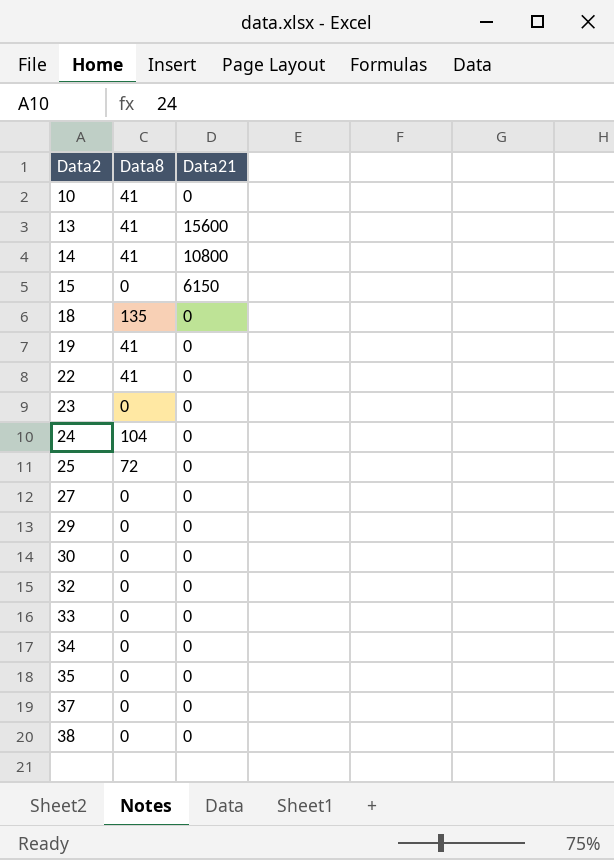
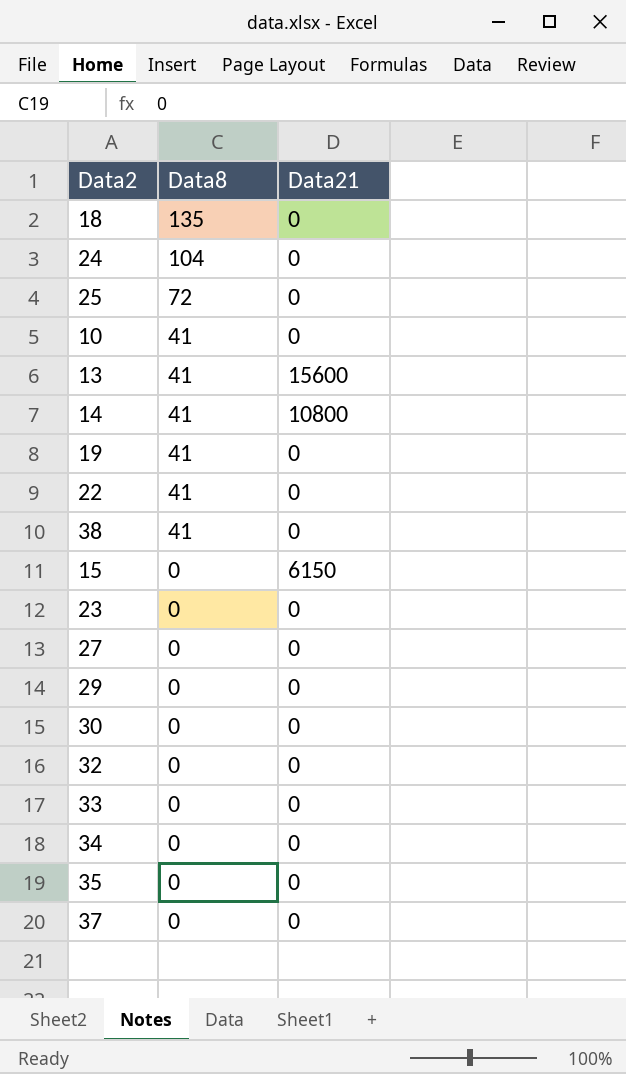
row order: Data2 ascending -> Data8 descending
38 | Data8: 0 -> 41

